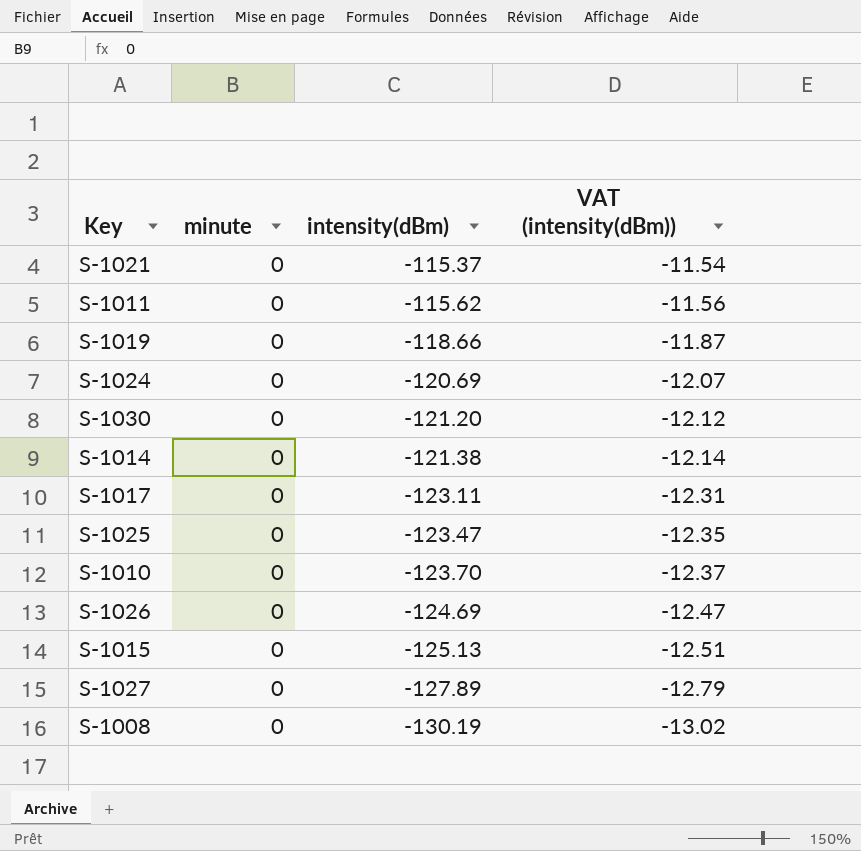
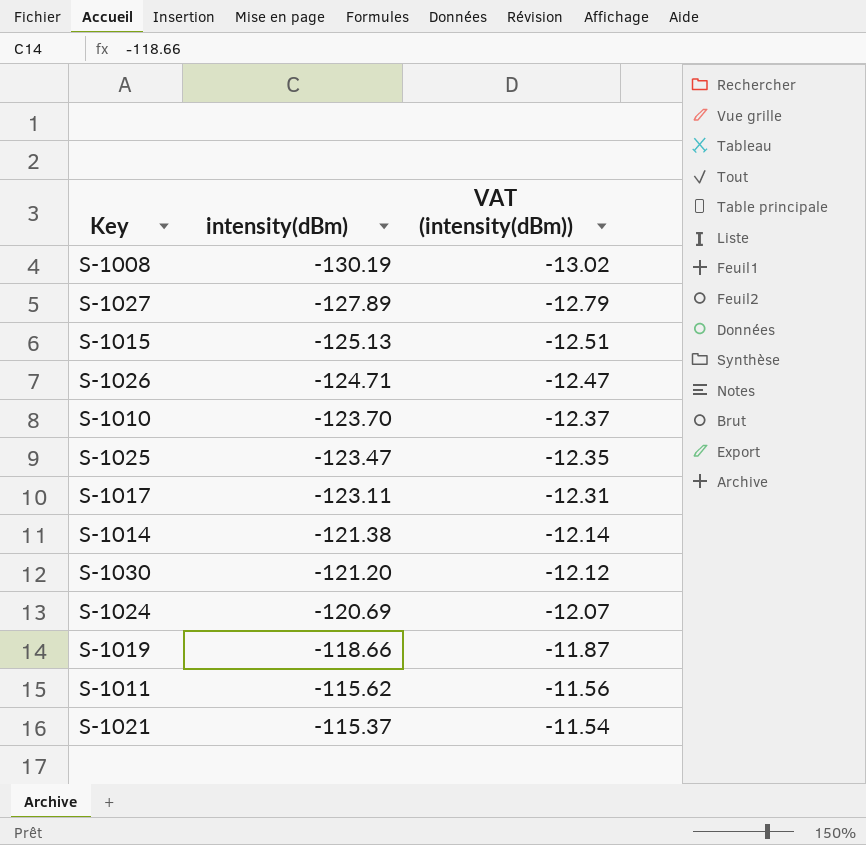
row order: intensity(dBm) descending -> intensity(dBm) ascending
column minute | position: 2 -> none
S-1026 | intensity(dBm): -124.69 -> -124.71

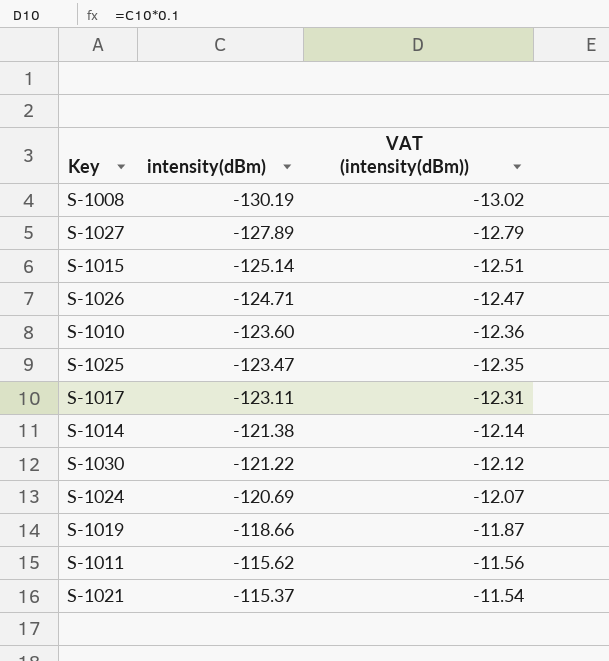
S-1015 | intensity(dBm): -125.13 -> -125.14
S-1010 | intensity(dBm): -123.70 -> -123.60
S-1010 | VAT (intensity(dBm)): -12.37 -> -12.36
S-1030 | intensity(dBm): -121.20 -> -121.22

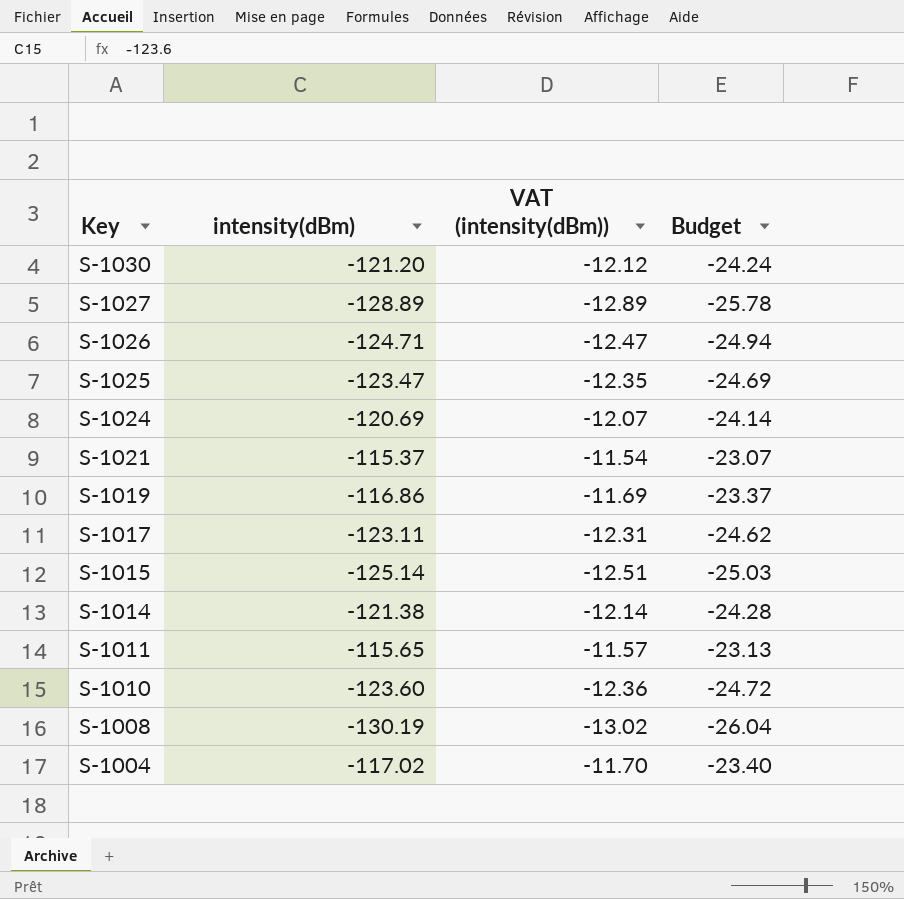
row order: intensity(dBm) ascending -> Key descending
column Budget | formula: none -> [intensity(dBm)] * 0.2
S-1030 | intensity(dBm): -121.22 -> -121.20
S-1027 | intensity(dBm): -127.89 -> -128.89
S-1027 | VAT (intensity(dBm)): -12.79 -> -12.89
S-1019 | intensity(dBm): -118.66 -> -116.86
S-1019 | VAT (intensity(dBm)): -11.87 -> -11.69
S-1011 | intensity(dBm): -115.62 -> -115.65
S-1011 | VAT (intensity(dBm)): -11.56 -> -11.57
row S-1004: none -> -117.02 | -11.70 | -23.40

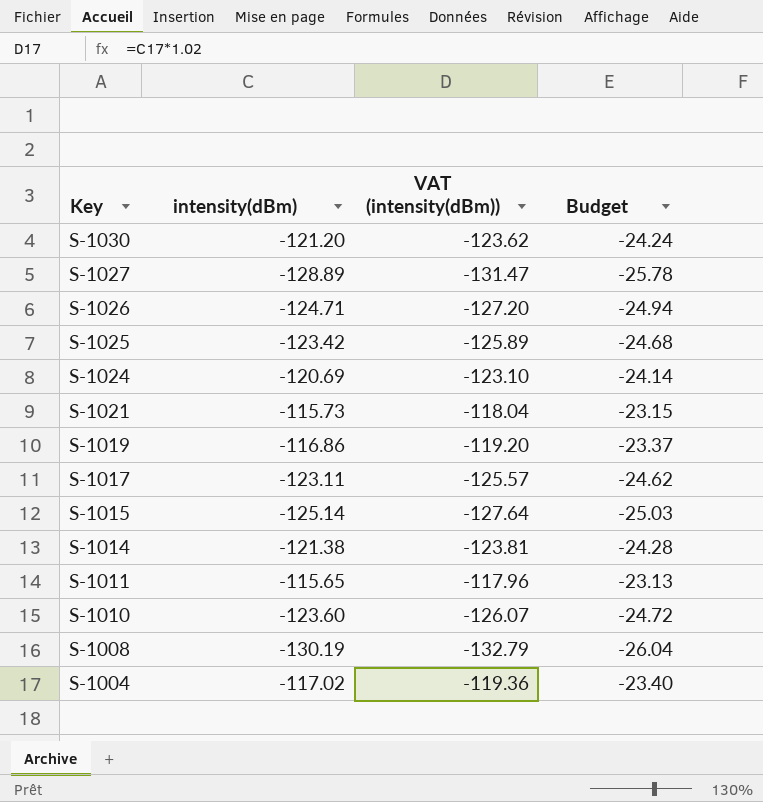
column VAT (intensity(dBm)) | formula: [intensity(dBm)] * 0.1 -> [intensity(dBm)] * 1.02
S-1025 | intensity(dBm): -123.47 -> -123.42
S-1025 | Budget: -24.69 -> -24.68
S-1021 | intensity(dBm): -115.37 -> -115.73
S-1021 | Budget: -23.07 -> -23.15

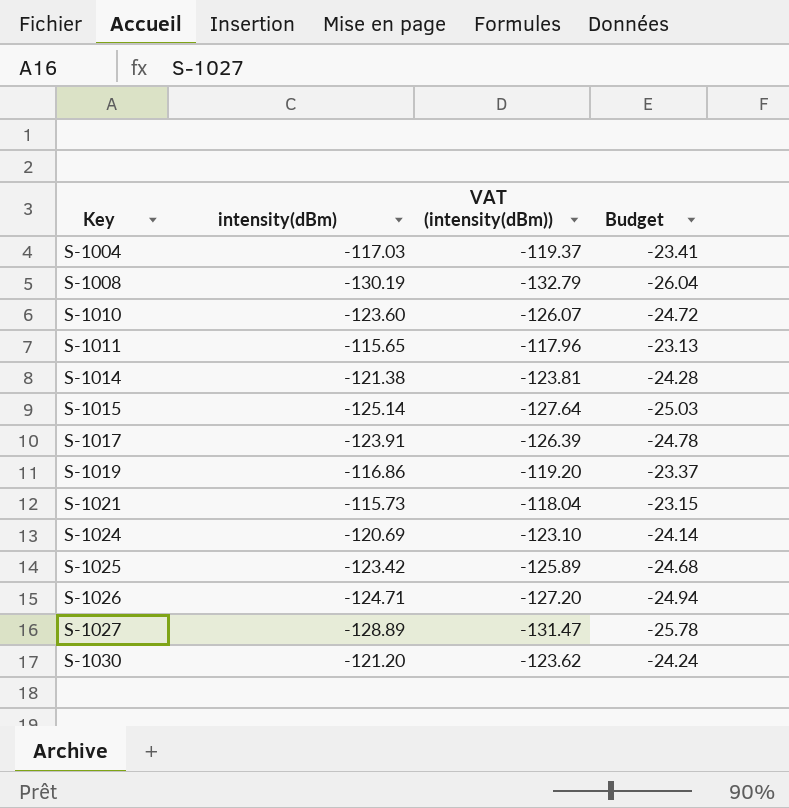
row order: Key descending -> Key ascending
S-1004 | intensity(dBm): -117.02 -> -117.03
S-1004 | VAT (intensity(dBm)): -119.36 -> -119.37
S-1004 | Budget: -23.40 -> -23.41
S-1017 | intensity(dBm): -123.11 -> -123.91
S-1017 | VAT (intensity(dBm)): -125.57 -> -126.39
S-1017 | Budget: -24.62 -> -24.78

